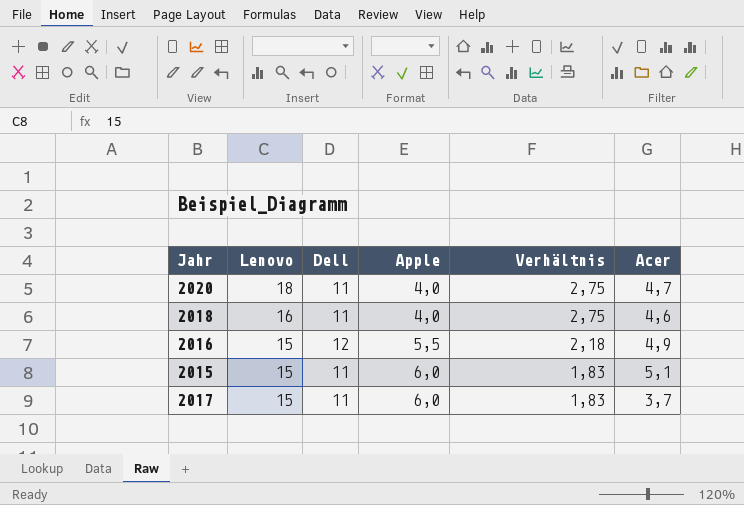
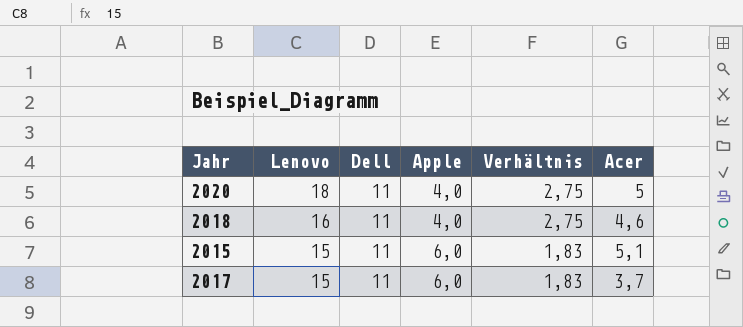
row 2016: 15 | 12 | 5,5 | 2,18 | 4,9 -> none
2020 | Acer: 4,7 -> 5

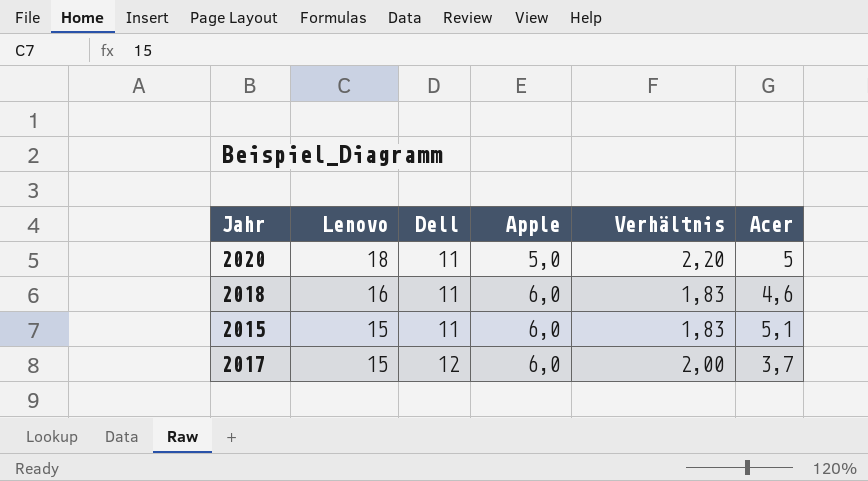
2020 | Apple: 4,0 -> 5,0
2020 | Verhältnis: 2,75 -> 2,20
2018 | Apple: 4,0 -> 6,0
2018 | Verhältnis: 2,75 -> 1,83
2017 | Dell: 11 -> 12
2017 | Verhältnis: 1,83 -> 2,00

